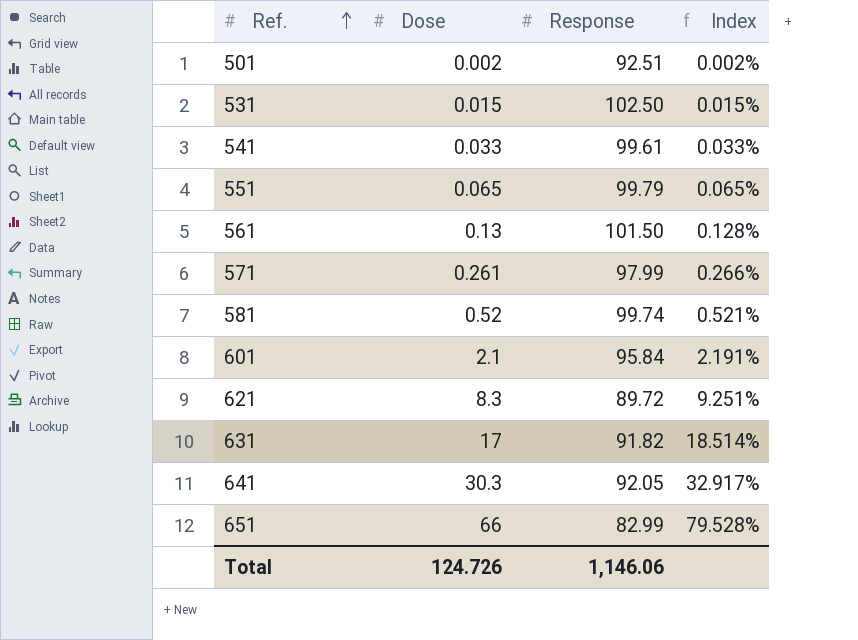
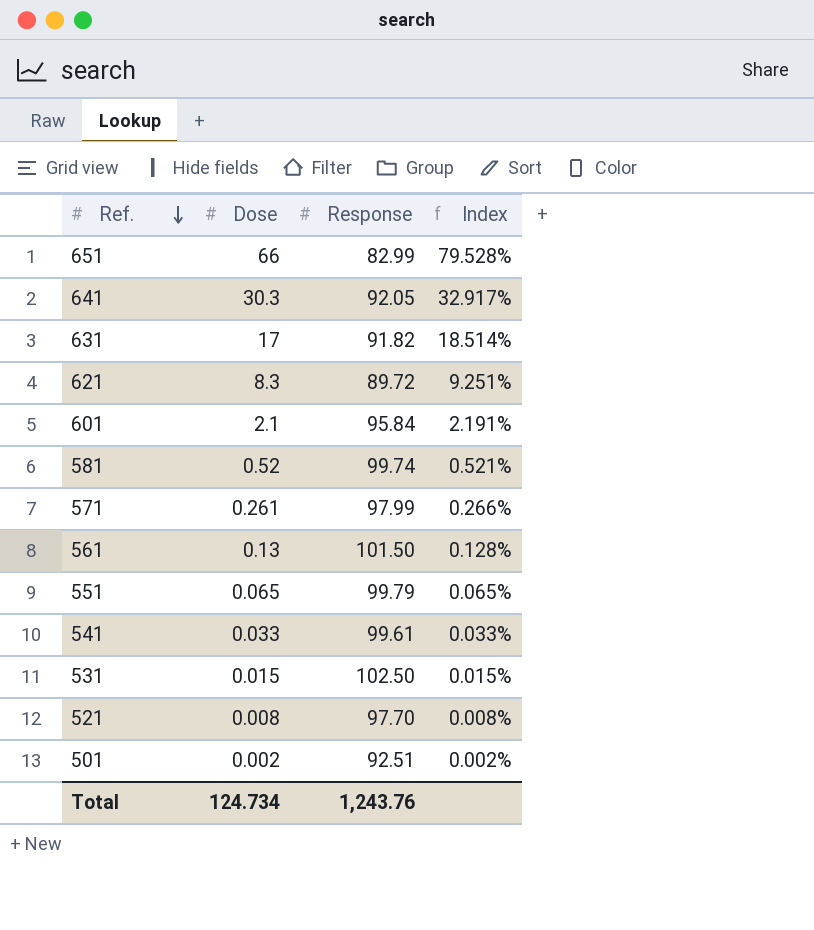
row order: Ref. ascending -> Ref. descending
row 521: none -> 0.008 | 97.70 | 0.008%
Total | Dose: 124.726 -> 124.734
Total | Response: 1,146.06 -> 1,243.76

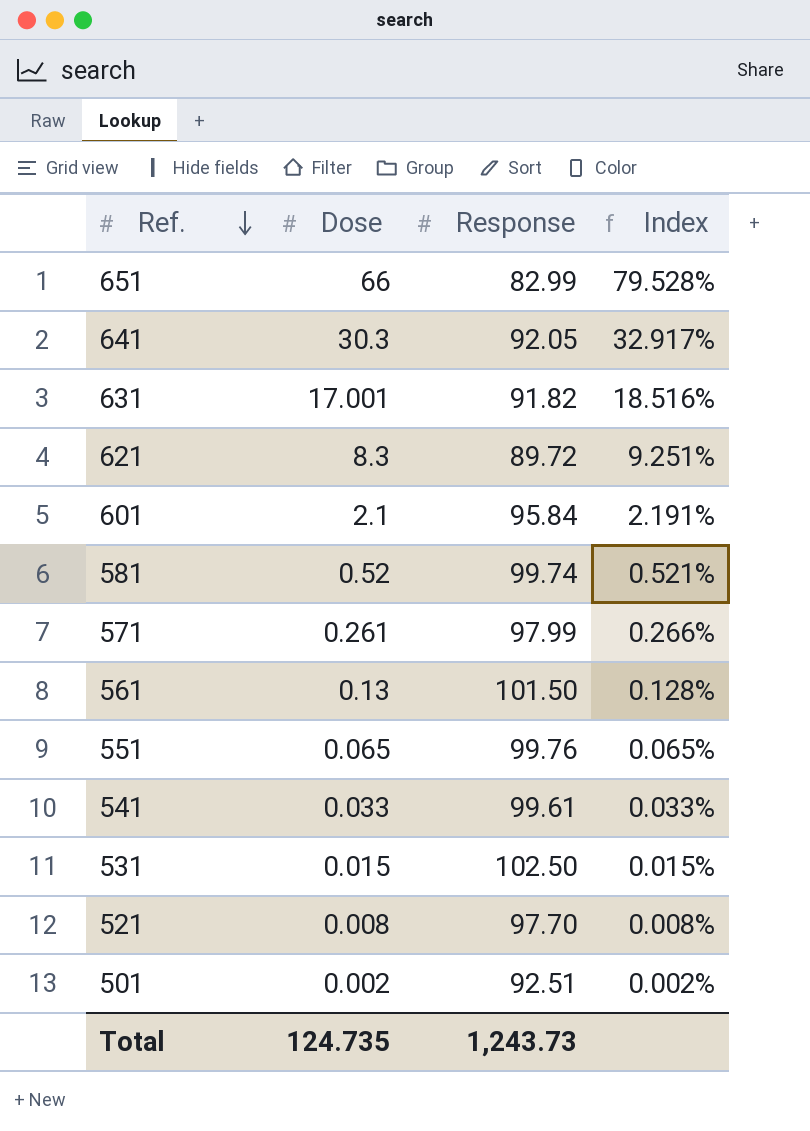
631 | Dose: 17 -> 17.001
631 | Index: 18.514% -> 18.516%
551 | Response: 99.79 -> 99.76
Total | Dose: 124.734 -> 124.735
Total | Response: 1,243.76 -> 1,243.73

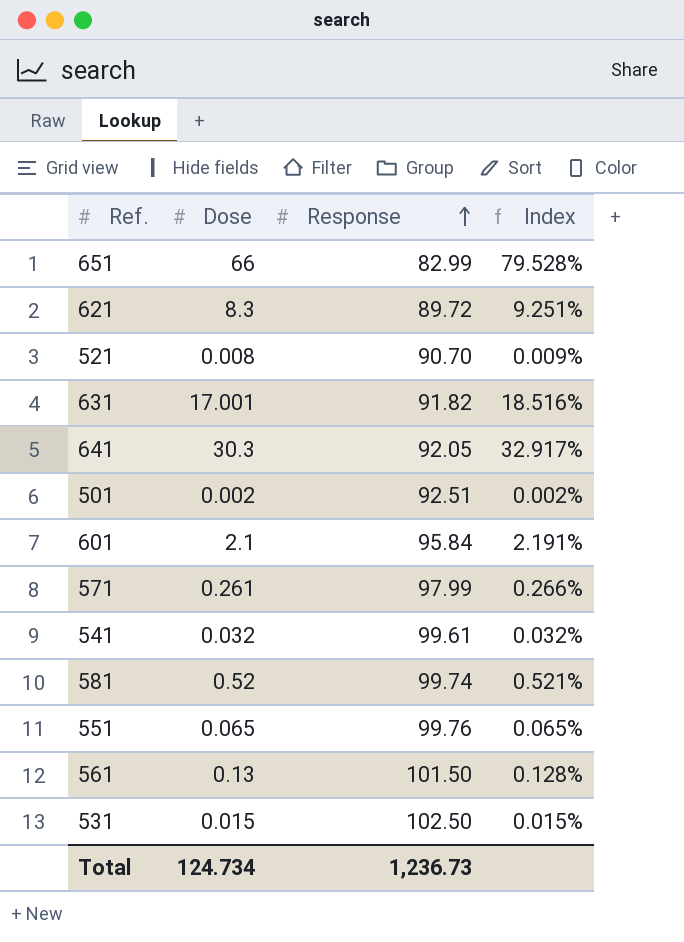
row order: Ref. descending -> Response ascending
521 | Response: 97.70 -> 90.70
521 | Index: 0.008% -> 0.009%
541 | Dose: 0.033 -> 0.032
541 | Index: 0.033% -> 0.032%
Total | Dose: 124.735 -> 124.734
Total | Response: 1,243.73 -> 1,236.73

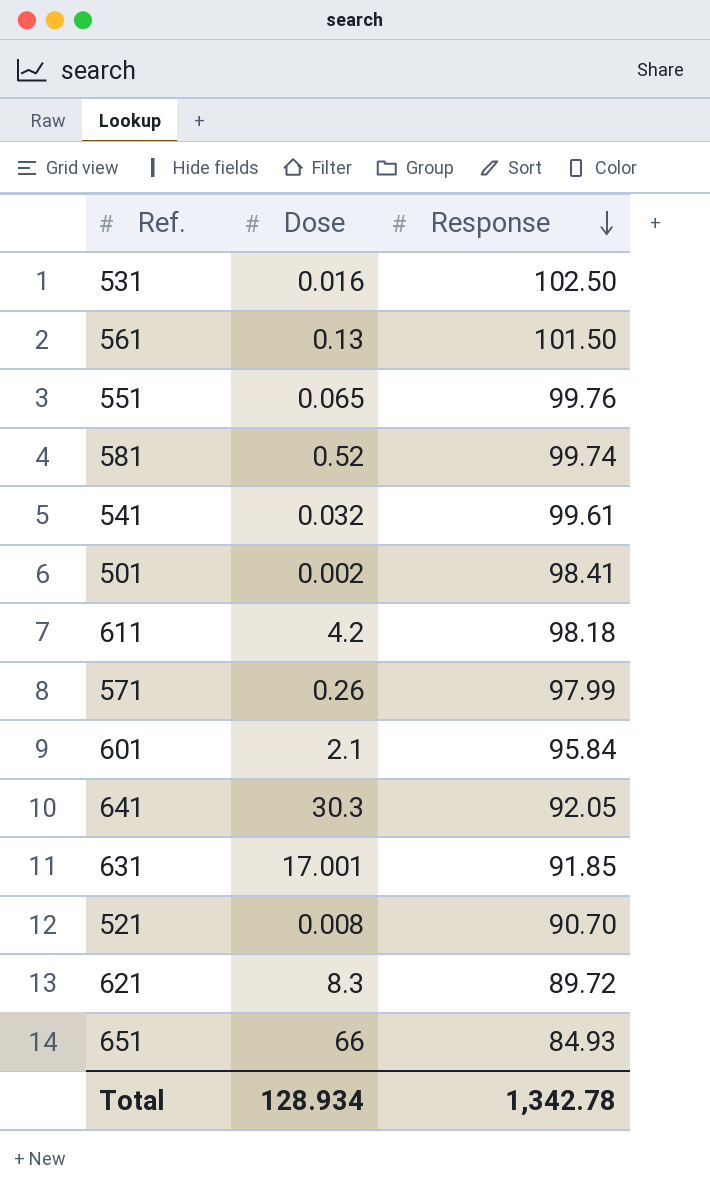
row order: Response ascending -> Response descending
column Index | formula: [Dose] / [Response] -> none
531 | Dose: 0.015 -> 0.016
501 | Response: 92.51 -> 98.41
row 611: none -> 4.2 | 98.18
571 | Dose: 0.261 -> 0.26
631 | Response: 91.82 -> 91.85
651 | Response: 82.99 -> 84.93
Total | Dose: 124.734 -> 128.934
Total | Response: 1,236.73 -> 1,342.78

